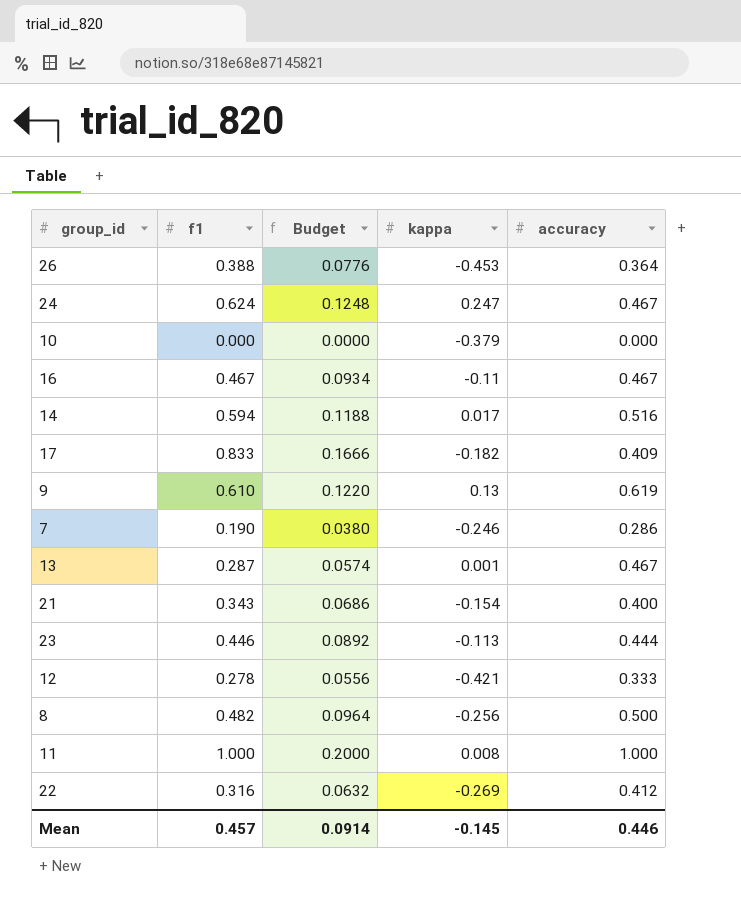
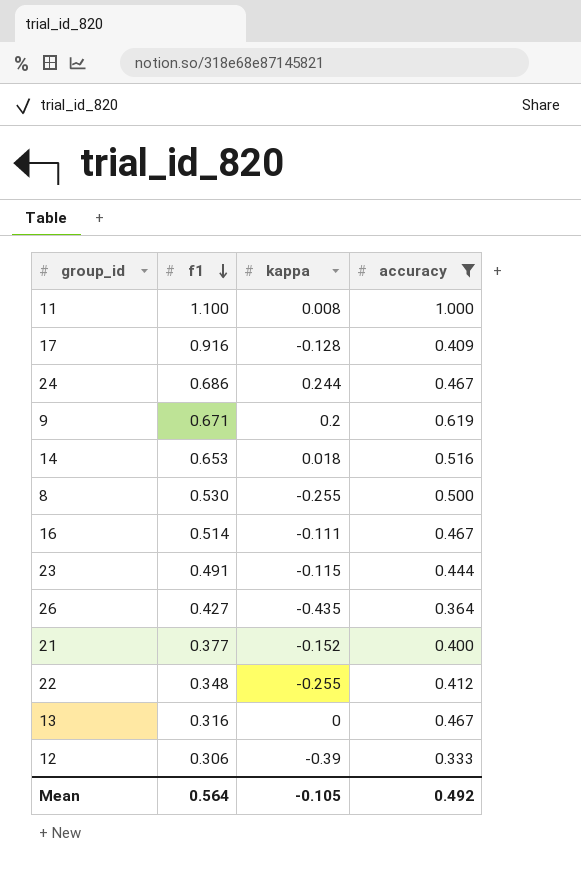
filter: none -> accuracy >= 0.333
row order: none -> f1 descending
column Budget | formula: [f1] * 0.2 -> none
11 | f1: 1.000 -> 1.100
17 | f1: 0.833 -> 0.916
17 | kappa: -0.182 -> -0.128
24 | f1: 0.624 -> 0.686
24 | kappa: 0.247 -> 0.244
9 | f1: 0.610 -> 0.671
9 | kappa: 0.13 -> 0.2
14 | f1: 0.594 -> 0.653
14 | kappa: 0.017 -> 0.018
8 | f1: 0.482 -> 0.530
8 | kappa: -0.256 -> -0.255
16 | f1: 0.467 -> 0.514
16 | kappa: -0.11 -> -0.111
23 | f1: 0.446 -> 0.491
23 | kappa: -0.113 -> -0.115
26 | f1: 0.388 -> 0.427
26 | kappa: -0.453 -> -0.435
21 | f1: 0.343 -> 0.377
21 | kappa: -0.154 -> -0.152
22 | f1: 0.316 -> 0.348
22 | kappa: -0.269 -> -0.255
13 | f1: 0.287 -> 0.316
13 | kappa: 0.001 -> 0
12 | f1: 0.278 -> 0.306
12 | kappa: -0.421 -> -0.39
Mean | f1: 0.457 -> 0.564
Mean | kappa: -0.145 -> -0.105
Mean | accuracy: 0.446 -> 0.492

